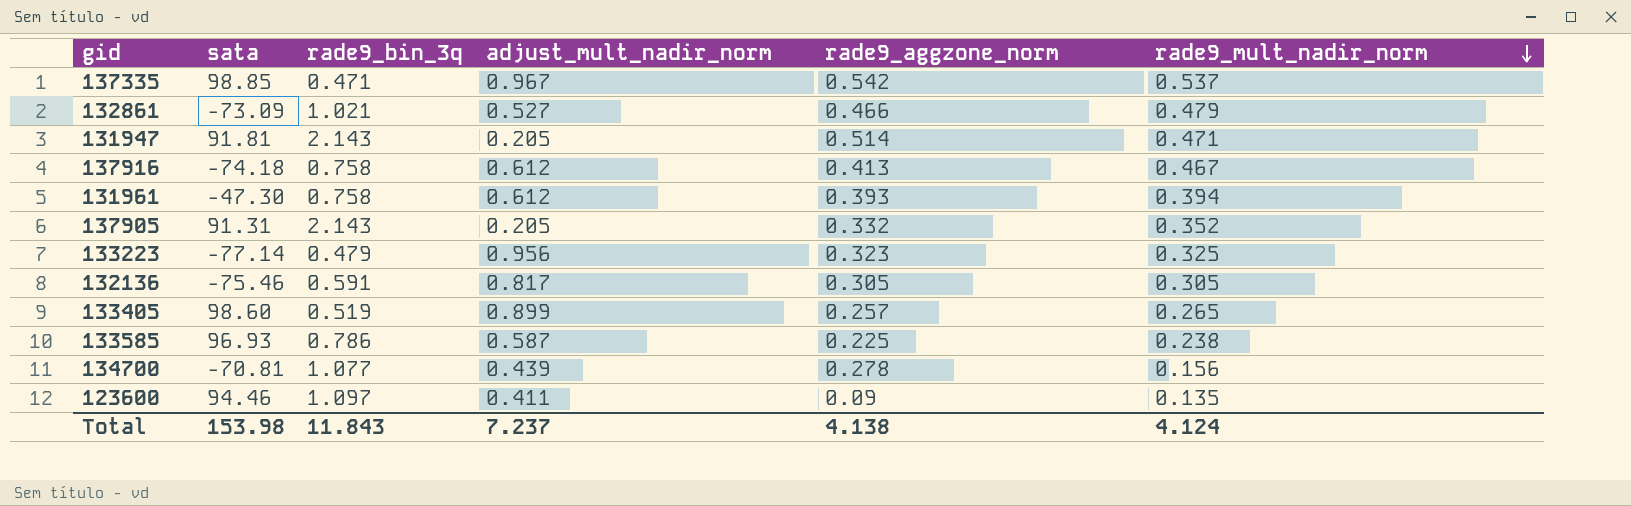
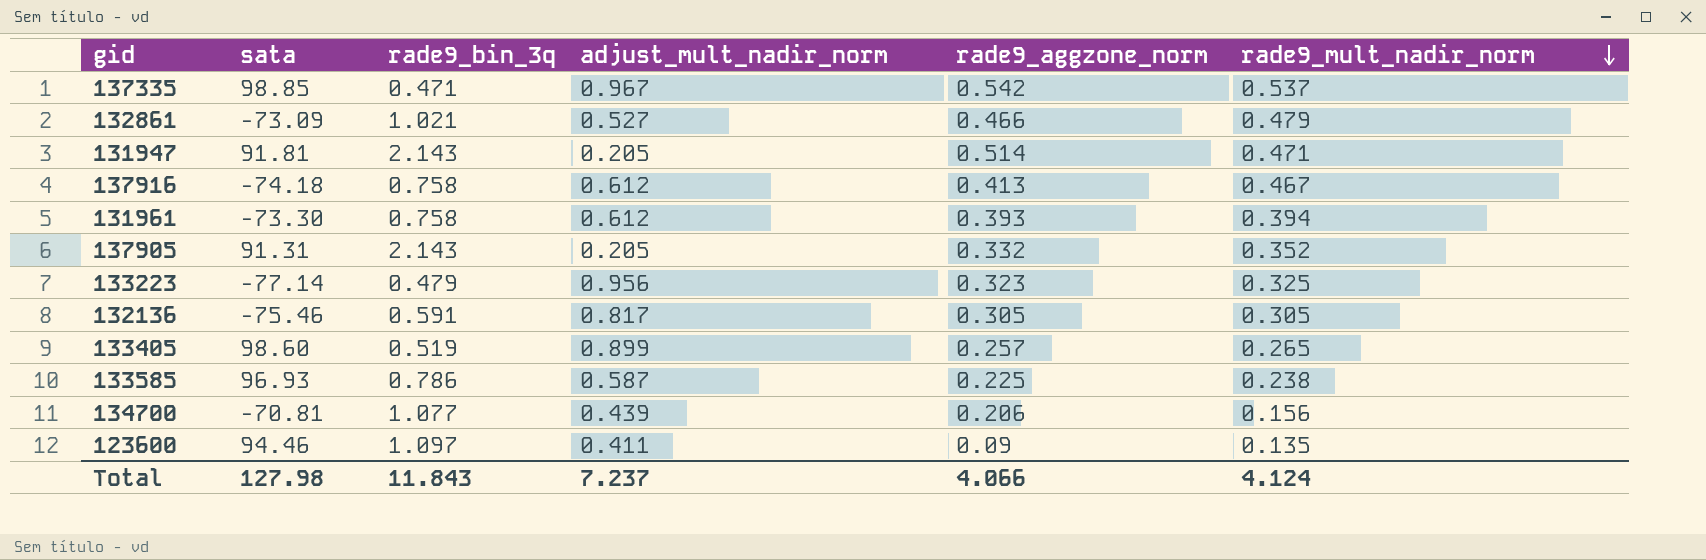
131961 | sata: -47.30 -> -73.30
134700 | rade9_aggzone_norm: 0.278 -> 0.206
Total | sata: 153.98 -> 127.98
Total | rade9_aggzone_norm: 4.138 -> 4.066

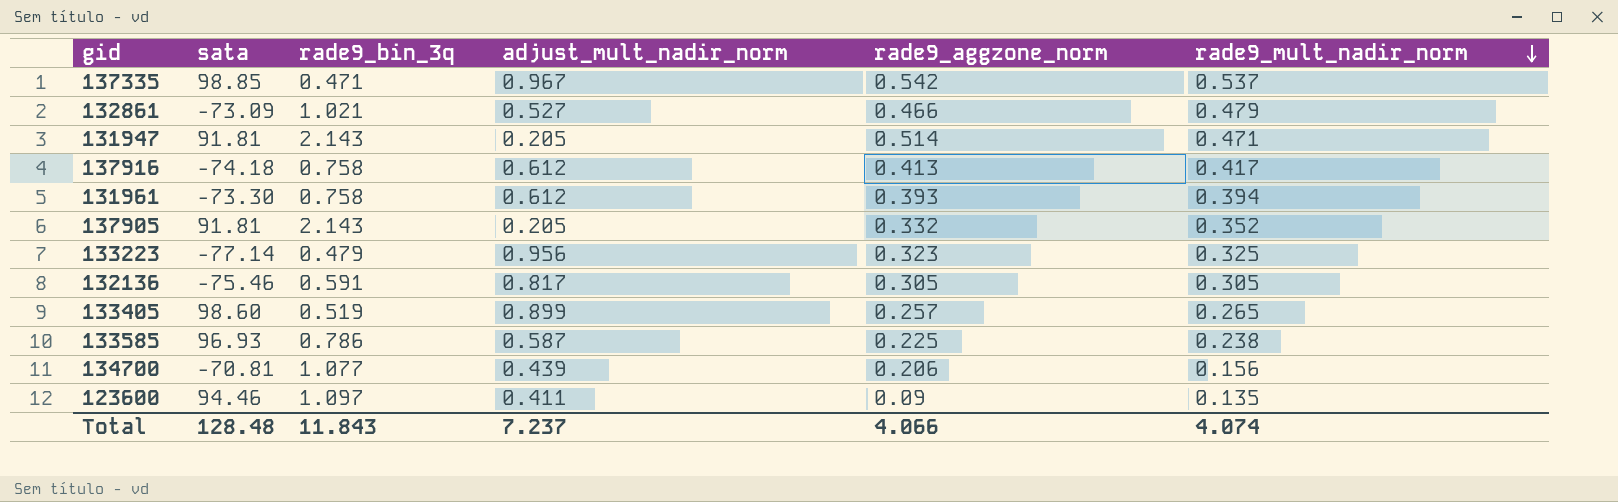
137916 | rade9_mult_nadir_norm: 0.467 -> 0.417
137905 | sata: 91.31 -> 91.81
Total | sata: 127.98 -> 128.48
Total | rade9_mult_nadir_norm: 4.124 -> 4.074

